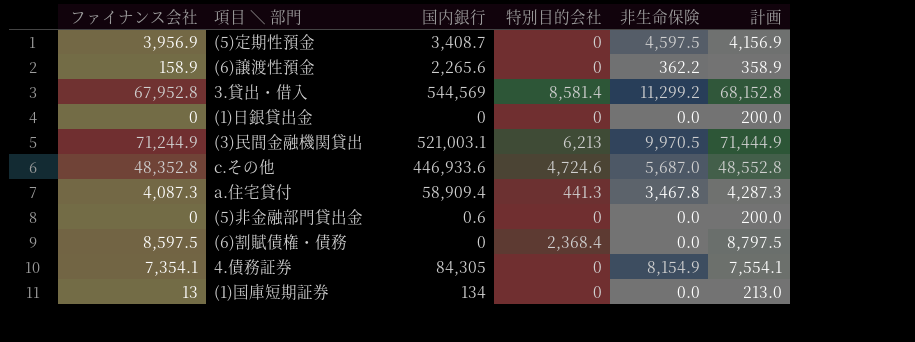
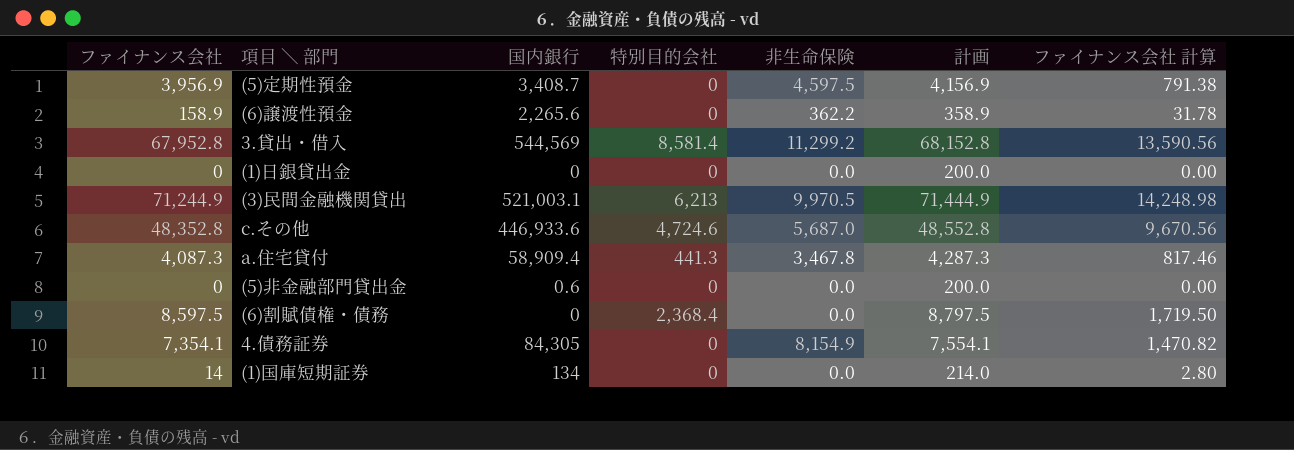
column ファイナンス会社 計算 | formula: none -> [ファイナンス会社] * 0.2
(1)国庫短期証券 | ファイナンス会社: 13 -> 14
(1)国庫短期証券 | 計画: 213.0 -> 214.0

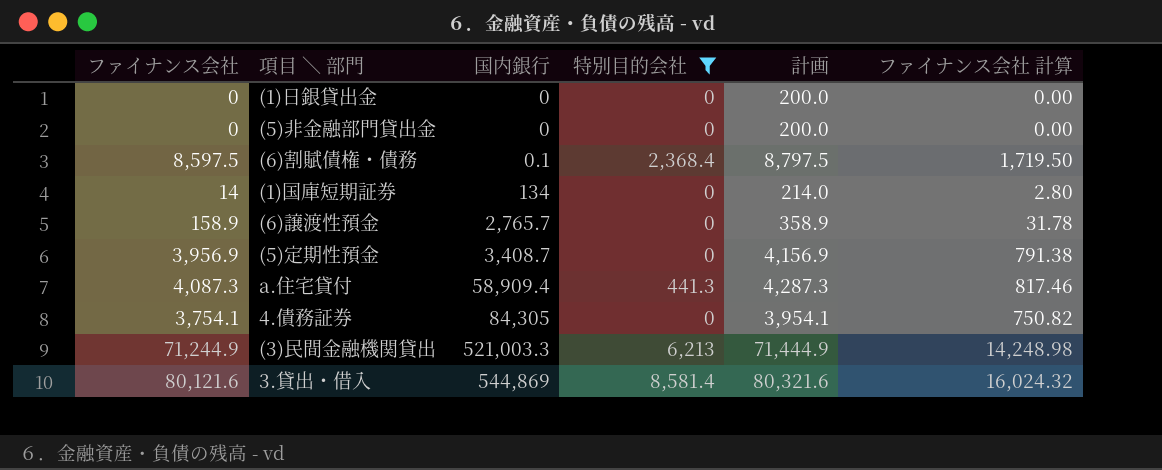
filter: none -> 特別目的会社 != 4,724.6
row order: none -> 国内銀行 ascending
column 非生命保険 | position: 5 -> none
(5)非金融部門貸出金 | 国内銀行: 0.6 -> 0
(6)割賦債権・債務 | 国内銀行: 0 -> 0.1
(6)譲渡性預金 | 国内銀行: 2,265.6 -> 2,765.7
4.債務証券 | ファイナンス会社: 7,354.1 -> 3,754.1
4.債務証券 | 計画: 7,554.1 -> 3,954.1
4.債務証券 | ファイナンス会社 計算: 1,470.82 -> 750.82
(3)民間金融機関貸出 | 国内銀行: 521,003.1 -> 521,003.3
3.貸出・借入 | ファイナンス会社: 67,952.8 -> 80,121.6
3.貸出・借入 | 国内銀行: 544,569 -> 544,869
3.貸出・借入 | 計画: 68,152.8 -> 80,321.6
3.貸出・借入 | ファイナンス会社 計算: 13,590.56 -> 16,024.32

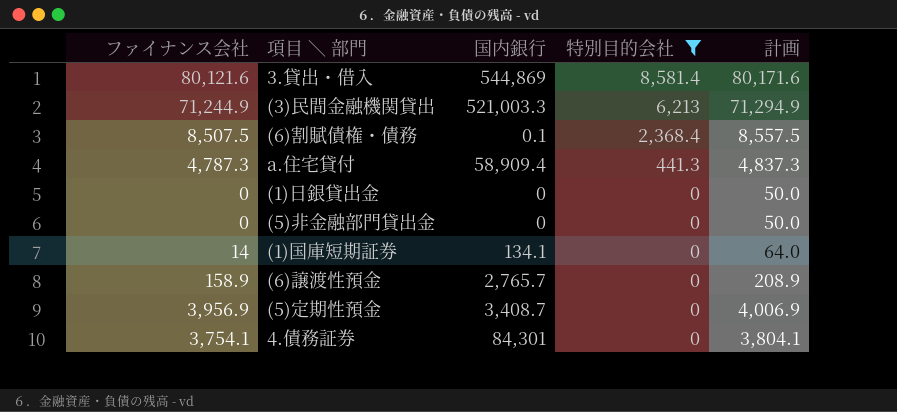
row order: 国内銀行 ascending -> 特別目的会社 descending
column ファイナンス会社 計算 | formula: [ファイナンス会社] * 0.2 -> none
column 計画 | formula: [ファイナンス会社] + 200 -> [ファイナンス会社] + 50
(6)割賦債権・債務 | ファイナンス会社: 8,597.5 -> 8,507.5
a.住宅貸付 | ファイナンス会社: 4,087.3 -> 4,787.3
(1)国庫短期証券 | 国内銀行: 134 -> 134.1
4.債務証券 | 国内銀行: 84,305 -> 84,301

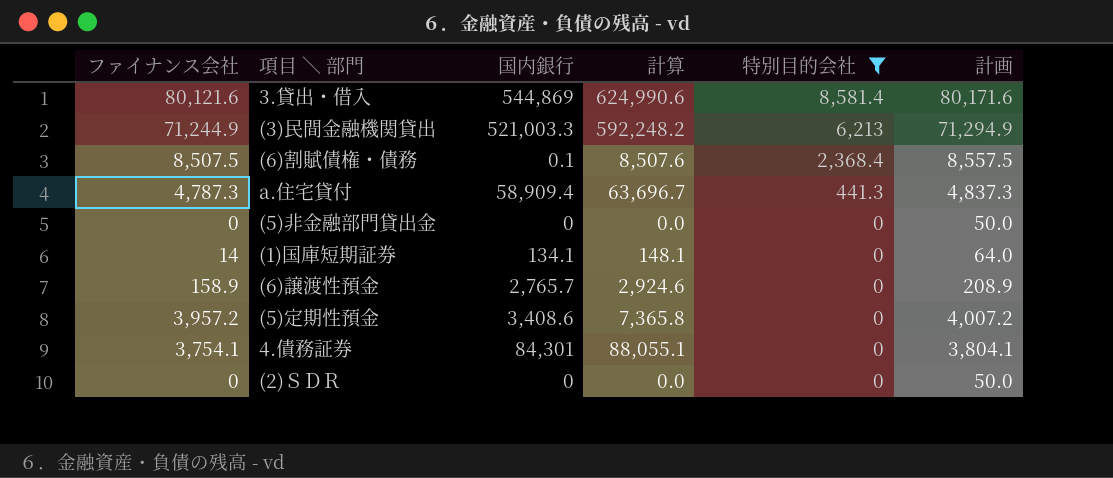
column 計算 | formula: none -> [ファイナンス会社] + [国内銀行]
row (1)日銀貸出金: 0 | 0 | 0 | 50.0 -> none
(5)定期性預金 | ファイナンス会社: 3,956.9 -> 3,957.2
(5)定期性預金 | 国内銀行: 3,408.7 -> 3,408.6
(5)定期性預金 | 計画: 4,006.9 -> 4,007.2
row (2)ＳＤＲ: none -> 0 | 0 | 0.0 | 0 | 50.0

